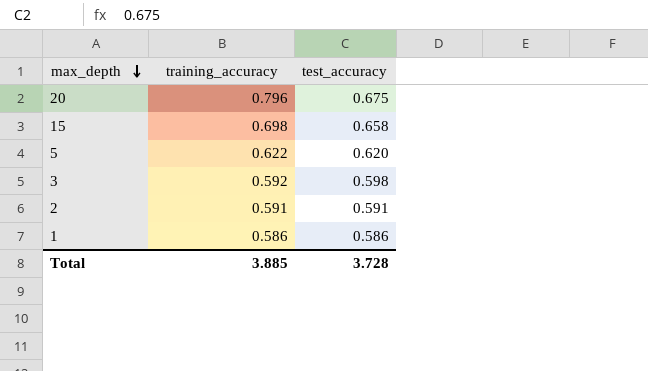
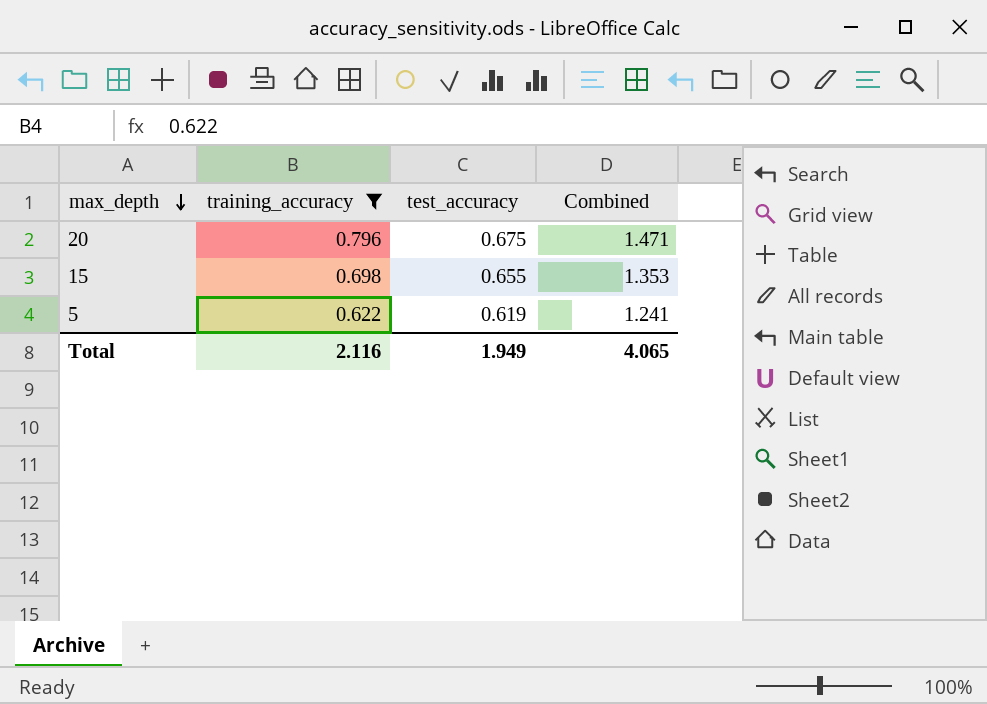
filter: none -> training_accuracy >= 0.622
column Combined | formula: none -> [training_accuracy] + [test_accuracy]
15 | test_accuracy: 0.658 -> 0.655
5 | test_accuracy: 0.620 -> 0.619
Total | training_accuracy: 3.885 -> 2.116
Total | test_accuracy: 3.728 -> 1.949

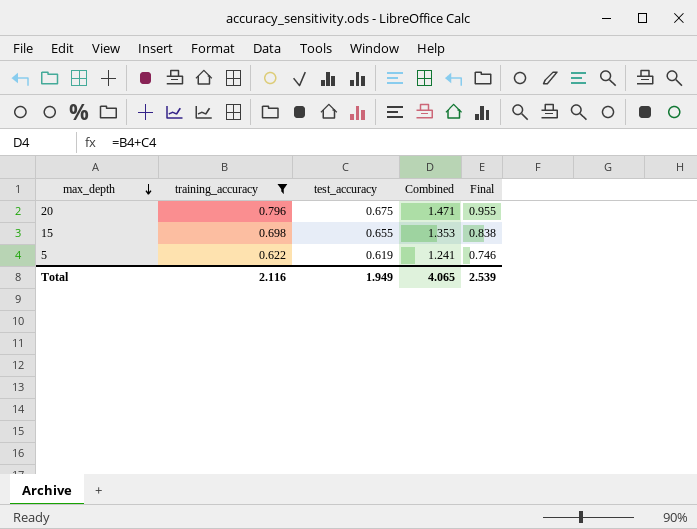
column Final | formula: none -> [training_accuracy] * 1.2

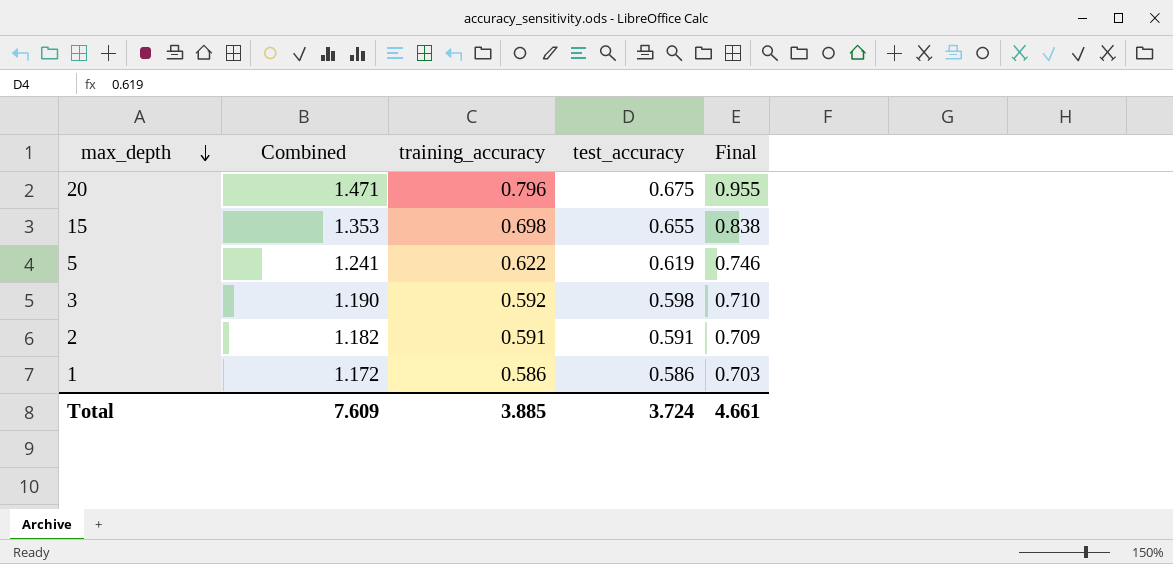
filter: training_accuracy >= 0.622 -> none
column Combined | position: 4 -> 2
Total | Combined: 4.065 -> 7.609
Total | training_accuracy: 2.116 -> 3.885
Total | test_accuracy: 1.949 -> 3.724
Total | Final: 2.539 -> 4.661

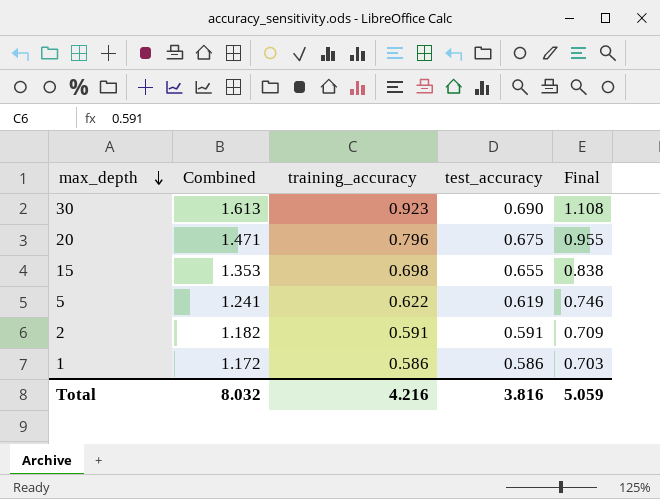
row 3: 1.190 | 0.592 | 0.598 | 0.710 -> none
row 30: none -> 1.613 | 0.923 | 0.690 | 1.108
Total | Combined: 7.609 -> 8.032
Total | training_accuracy: 3.885 -> 4.216
Total | test_accuracy: 3.724 -> 3.816
Total | Final: 4.661 -> 5.059

